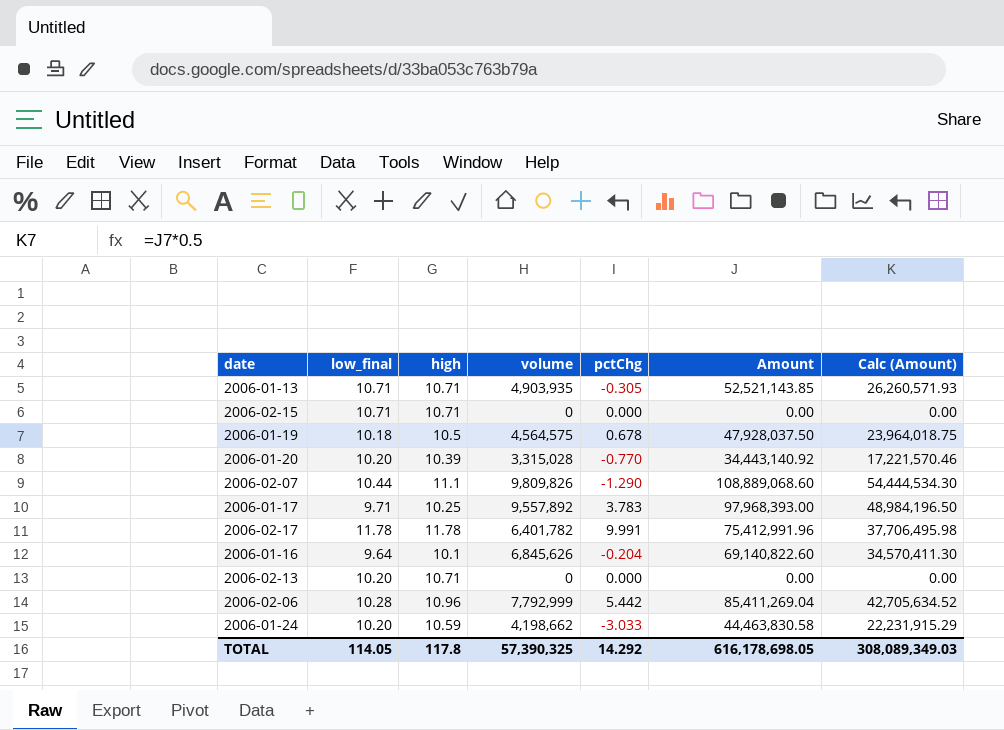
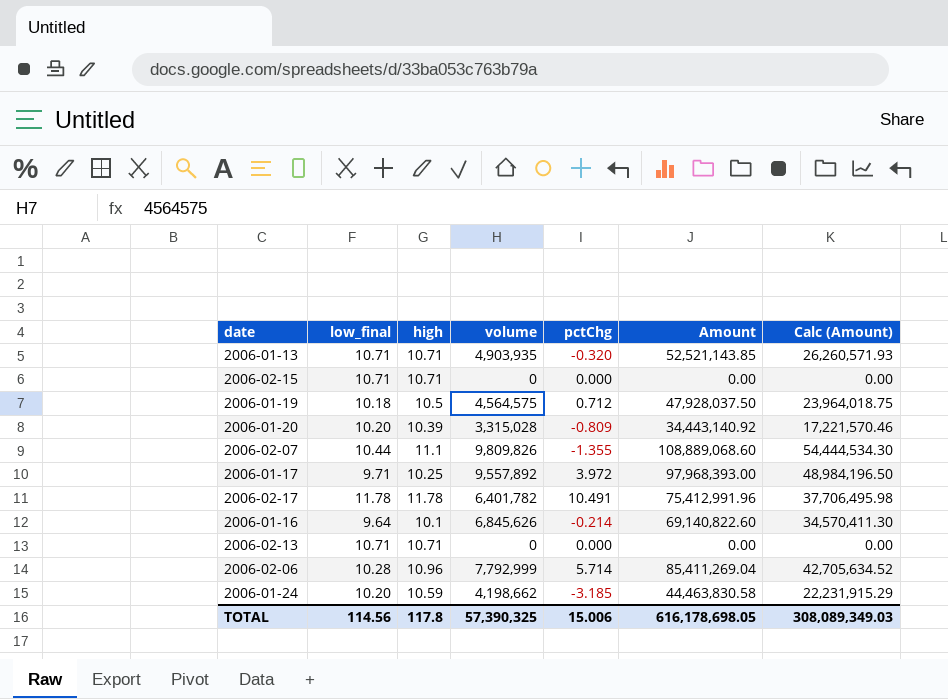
2006-01-13 | pctChg: -0.305 -> -0.320
2006-01-19 | pctChg: 0.678 -> 0.712
2006-01-20 | pctChg: -0.770 -> -0.809
2006-02-07 | pctChg: -1.290 -> -1.355
2006-01-17 | pctChg: 3.783 -> 3.972
2006-02-17 | pctChg: 9.991 -> 10.491
2006-01-16 | pctChg: -0.204 -> -0.214
2006-02-13 | low_final: 10.20 -> 10.71
2006-02-06 | pctChg: 5.442 -> 5.714
2006-01-24 | pctChg: -3.033 -> -3.185
TOTAL | low_final: 114.05 -> 114.56
TOTAL | pctChg: 14.292 -> 15.006

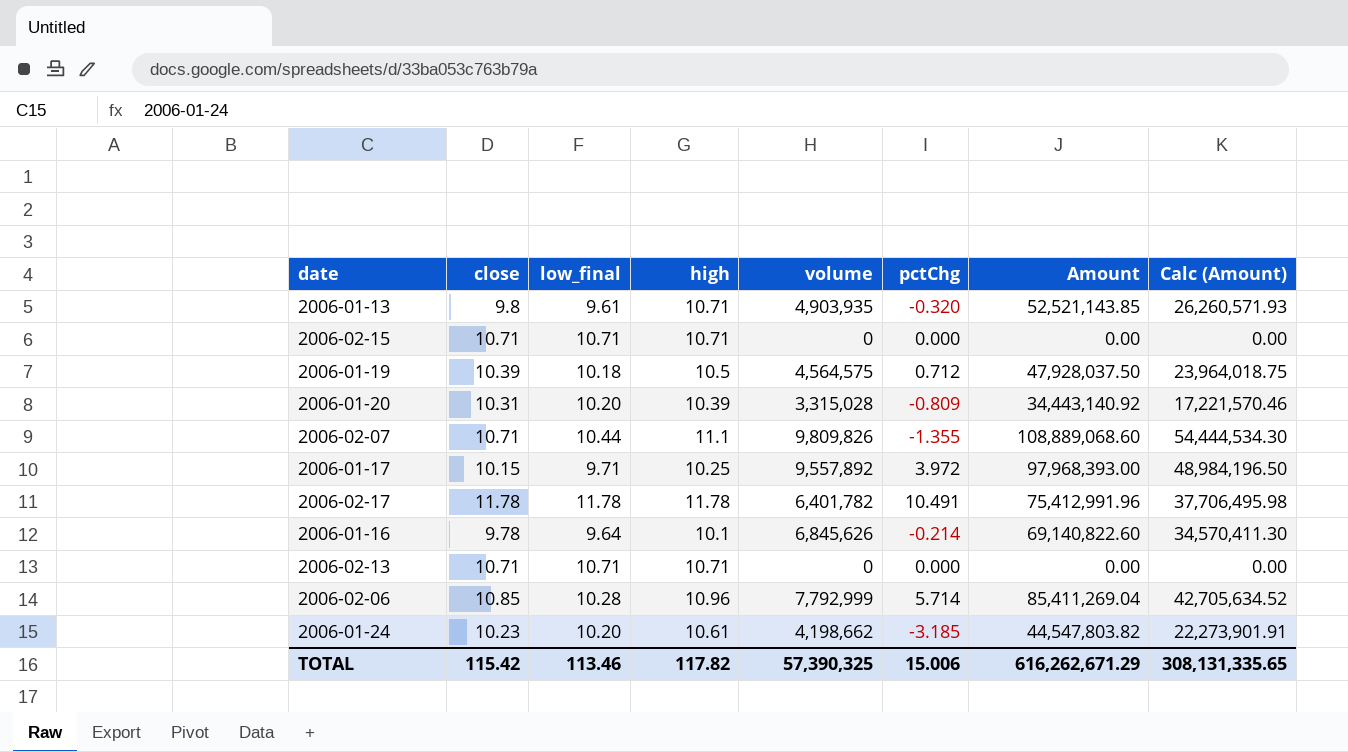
column close | position: none -> 2
2006-01-13 | low_final: 10.71 -> 9.61
2006-01-24 | high: 10.59 -> 10.61
2006-01-24 | Amount: 44,463,830.58 -> 44,547,803.82
2006-01-24 | Calc (Amount): 22,231,915.29 -> 22,273,901.91
TOTAL | low_final: 114.56 -> 113.46
TOTAL | high: 117.8 -> 117.82
TOTAL | Amount: 616,178,698.05 -> 616,262,671.29
TOTAL | Calc (Amount): 308,089,349.03 -> 308,131,335.65

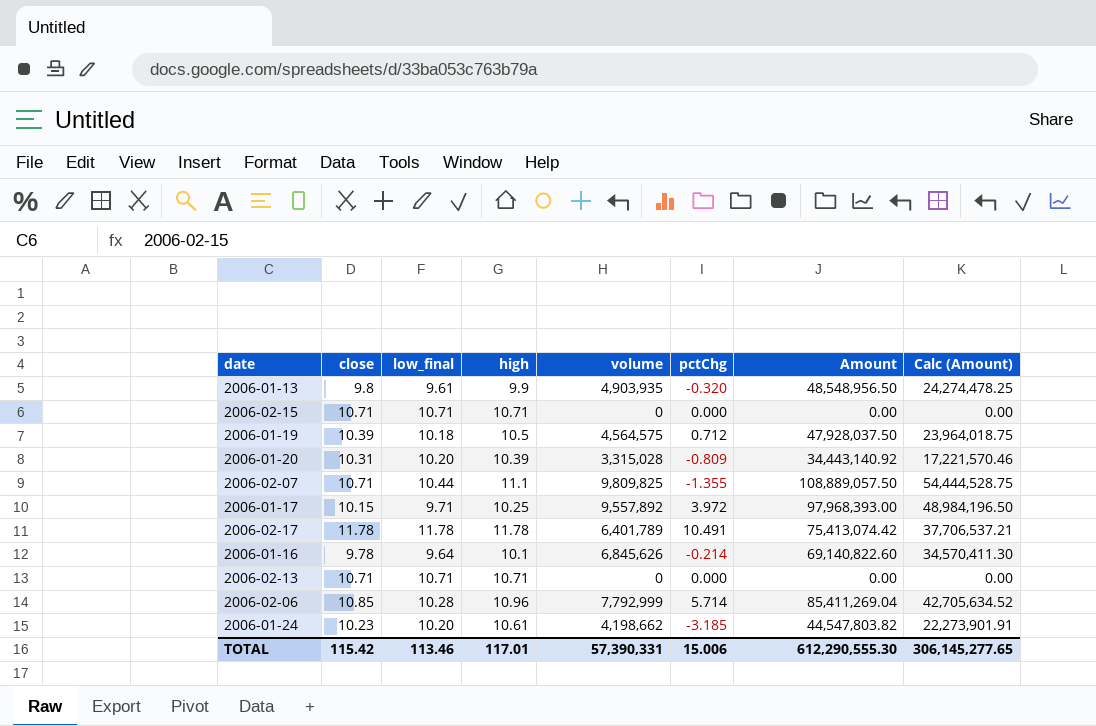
2006-01-13 | high: 10.71 -> 9.9
2006-01-13 | Amount: 52,521,143.85 -> 48,548,956.50
2006-01-13 | Calc (Amount): 26,260,571.93 -> 24,274,478.25
2006-02-07 | volume: 9,809,826 -> 9,809,825
2006-02-07 | Amount: 108,889,068.60 -> 108,889,057.50
2006-02-07 | Calc (Amount): 54,444,534.30 -> 54,444,528.75
2006-02-17 | volume: 6,401,782 -> 6,401,789
2006-02-17 | Amount: 75,412,991.96 -> 75,413,074.42
2006-02-17 | Calc (Amount): 37,706,495.98 -> 37,706,537.21
TOTAL | high: 117.82 -> 117.01
TOTAL | volume: 57,390,325 -> 57,390,331
TOTAL | Amount: 616,262,671.29 -> 612,290,555.30
TOTAL | Calc (Amount): 308,131,335.65 -> 306,145,277.65

